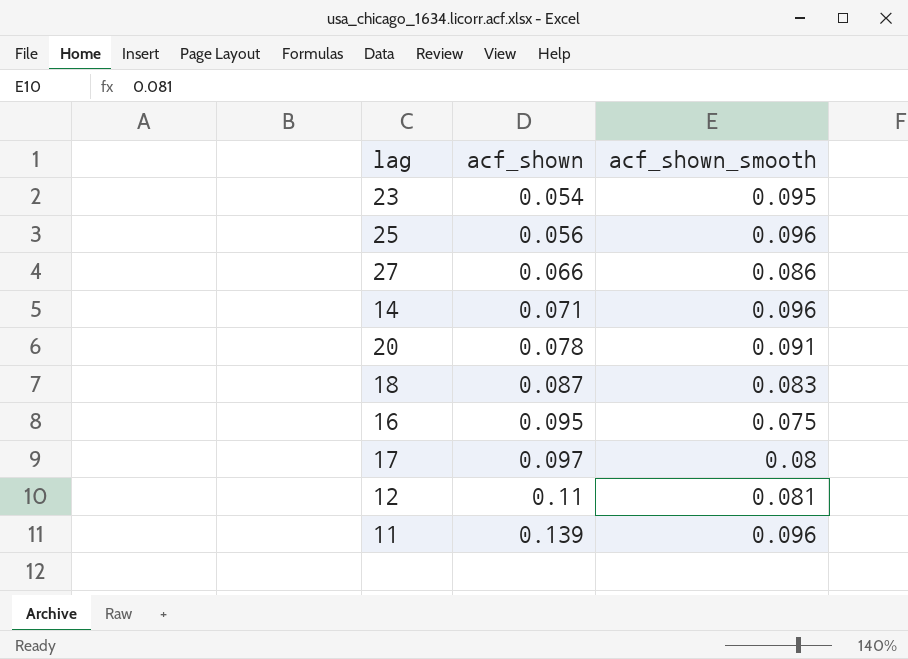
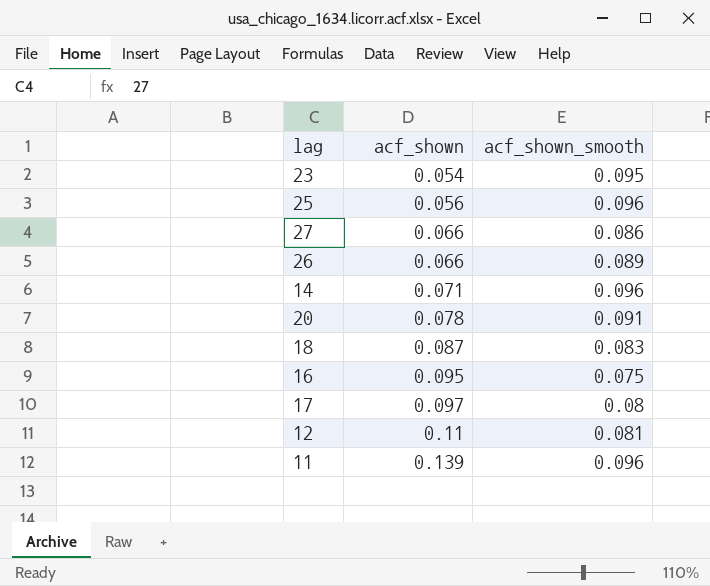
row 26: none -> 0.066 | 0.089

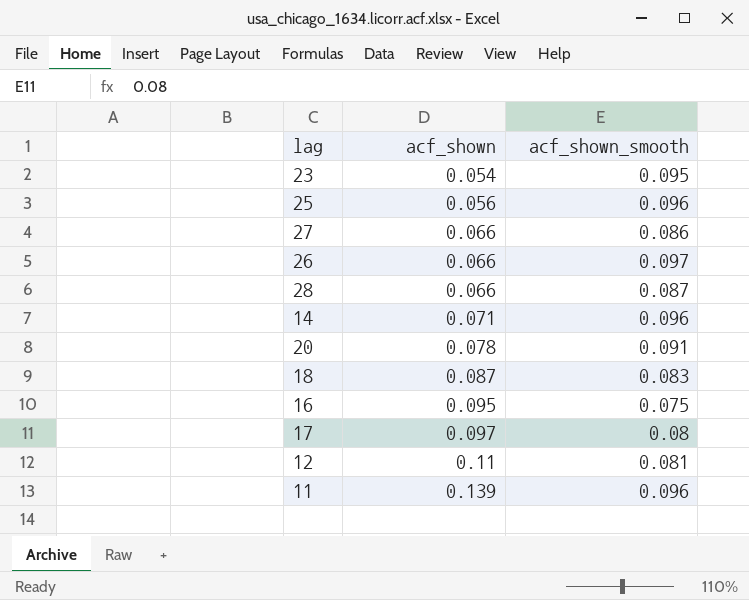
26 | acf_shown_smooth: 0.089 -> 0.097
row 28: none -> 0.066 | 0.087

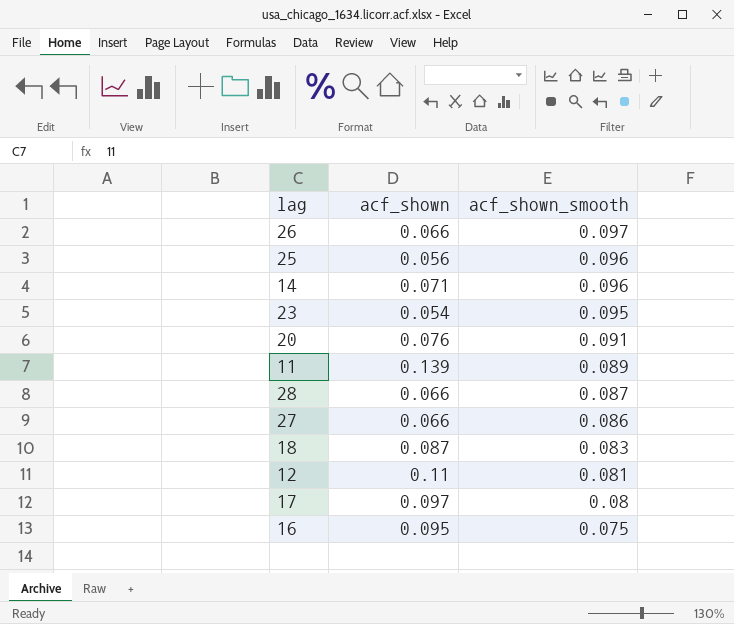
row order: acf_shown ascending -> acf_shown_smooth descending
20 | acf_shown: 0.078 -> 0.076
11 | acf_shown_smooth: 0.096 -> 0.089

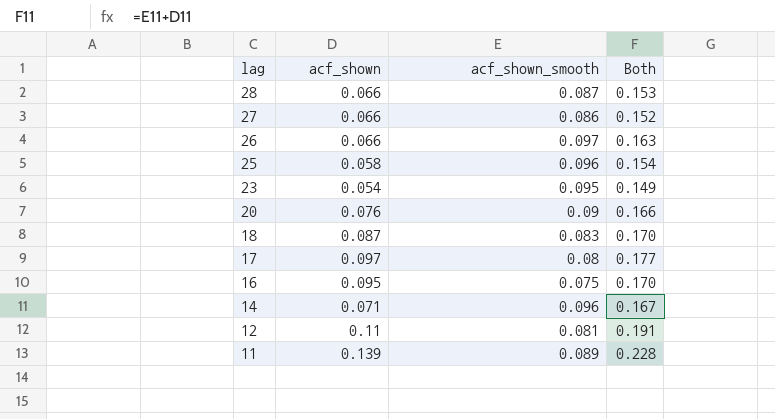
row order: acf_shown_smooth descending -> lag descending
column Both | formula: none -> [acf_shown] + [acf_shown_smooth]
25 | acf_shown: 0.056 -> 0.058
20 | acf_shown_smooth: 0.091 -> 0.09

